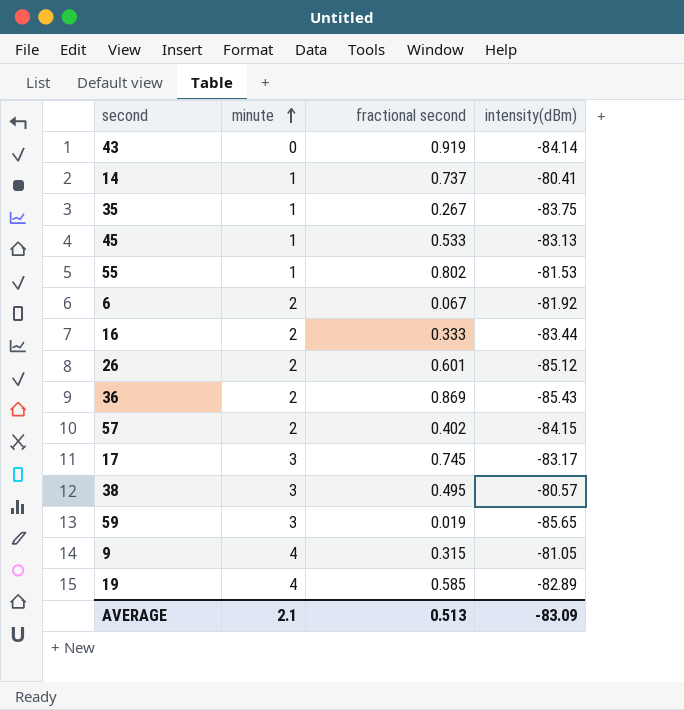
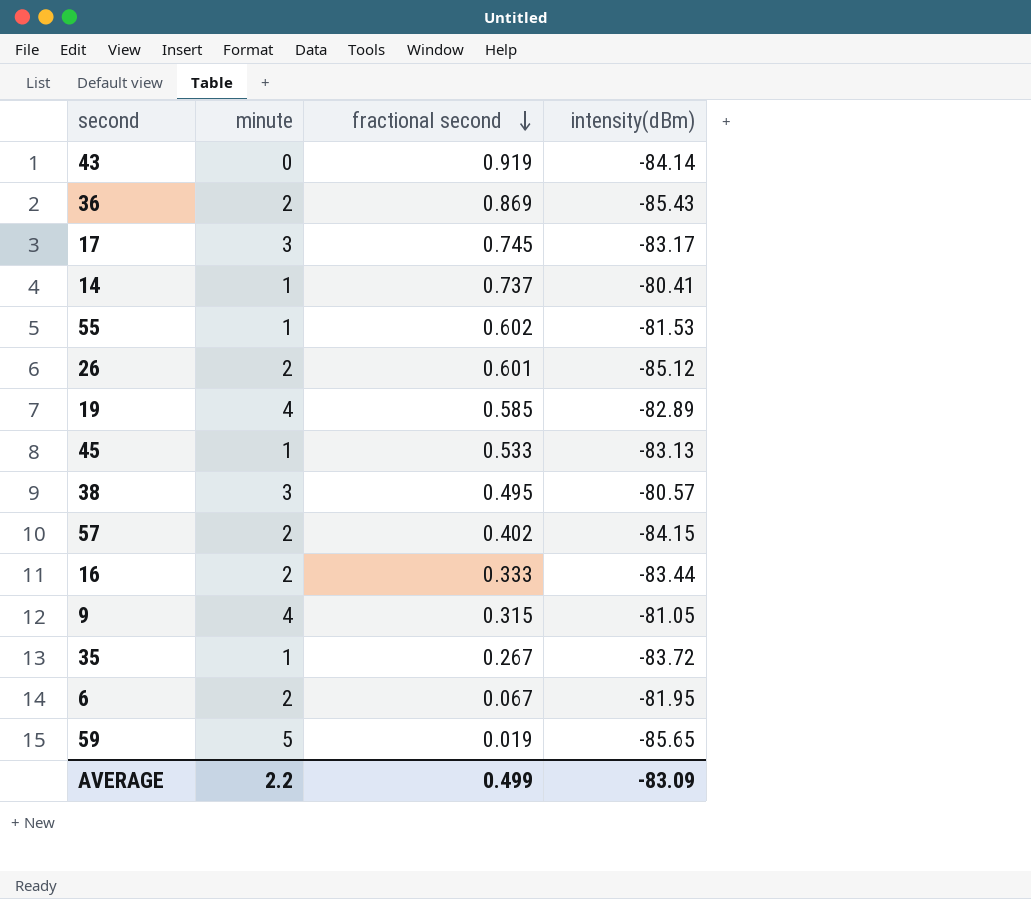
row order: minute ascending -> fractional second descending
55 | fractional second: 0.802 -> 0.602
35 | intensity(dBm): -83.75 -> -83.72
6 | intensity(dBm): -81.92 -> -81.95
59 | minute: 3 -> 5
AVERAGE | minute: 2.1 -> 2.2
AVERAGE | fractional second: 0.513 -> 0.499

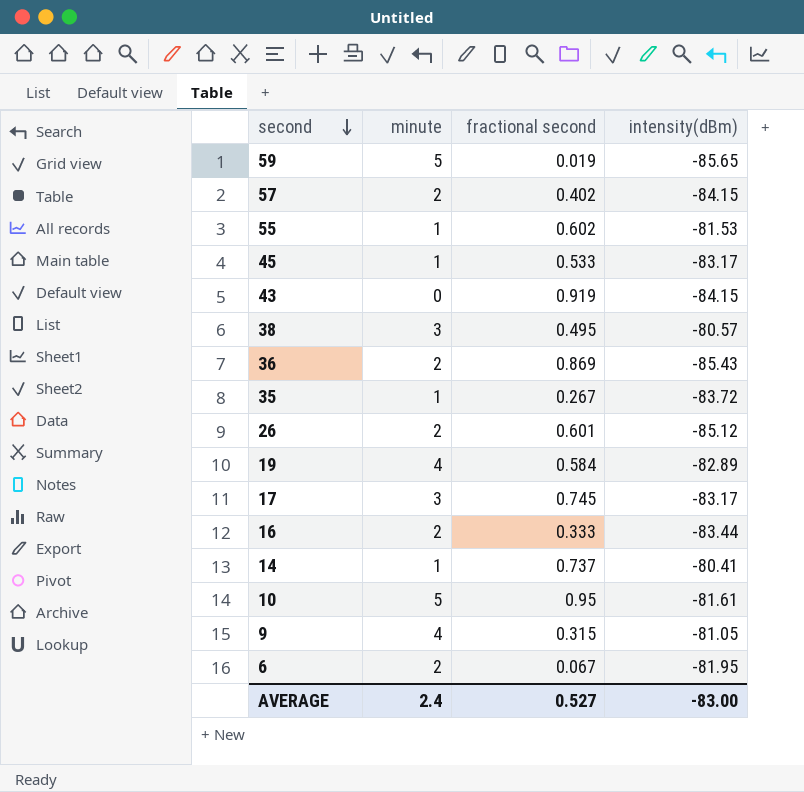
row order: fractional second descending -> second descending
45 | intensity(dBm): -83.13 -> -83.17
43 | intensity(dBm): -84.14 -> -84.15
19 | fractional second: 0.585 -> 0.584
row 10: none -> 5 | 0.95 | -81.61
AVERAGE | minute: 2.2 -> 2.4
AVERAGE | fractional second: 0.499 -> 0.527
AVERAGE | intensity(dBm): -83.09 -> -83.00

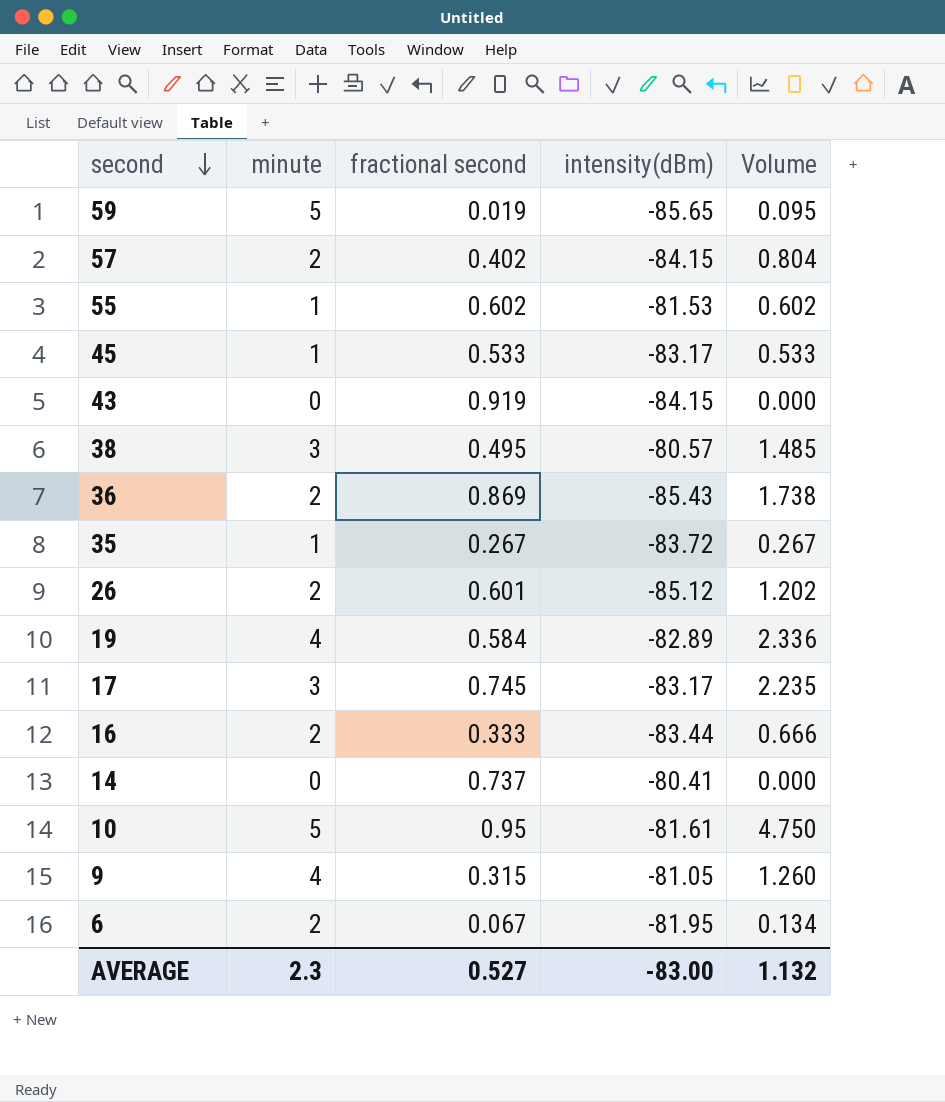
column Volume | formula: none -> [minute] * [fractional second]
14 | minute: 1 -> 0
AVERAGE | minute: 2.4 -> 2.3

